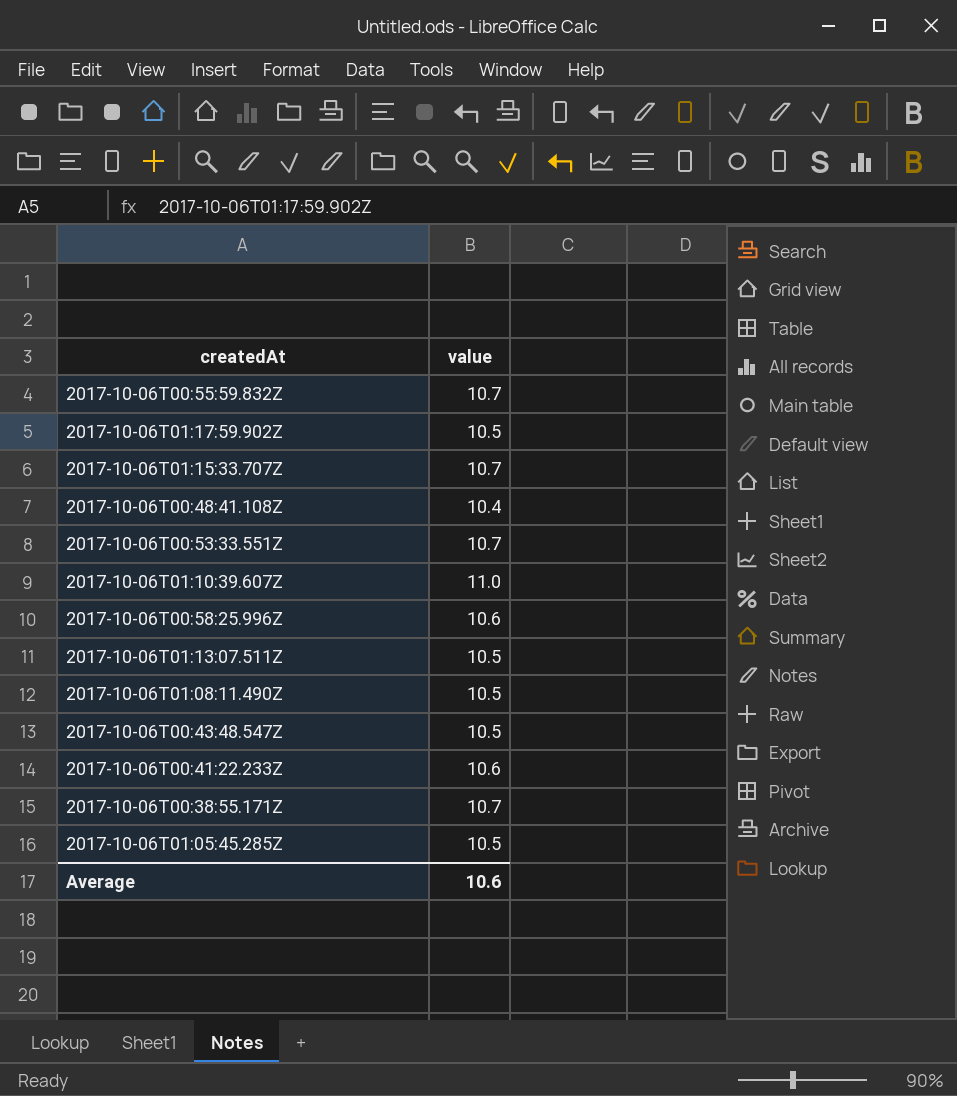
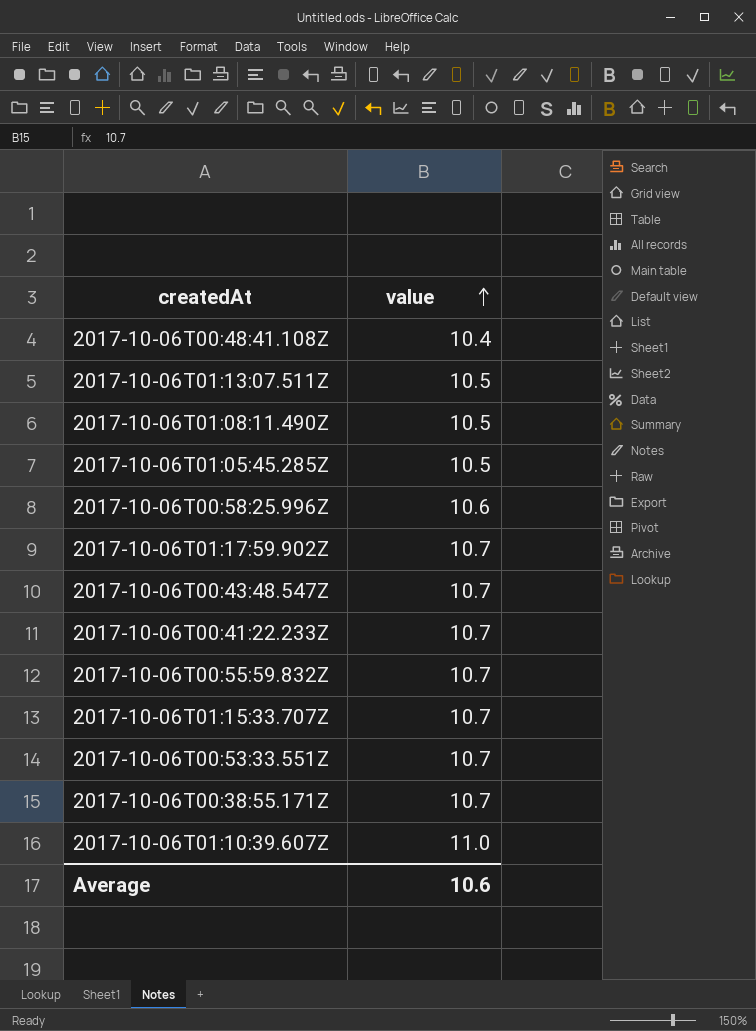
row order: none -> value ascending
2017-10-06T01:17:59.902Z | value: 10.5 -> 10.7
2017-10-06T00:43:48.547Z | value: 10.5 -> 10.7
2017-10-06T00:41:22.233Z | value: 10.6 -> 10.7

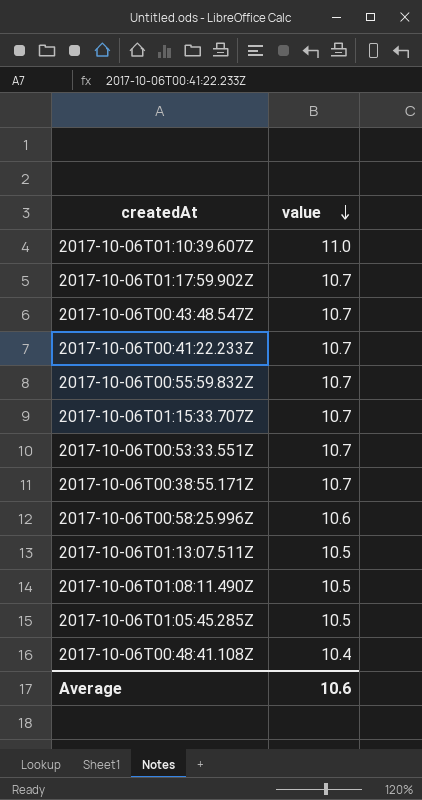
row order: value ascending -> value descending

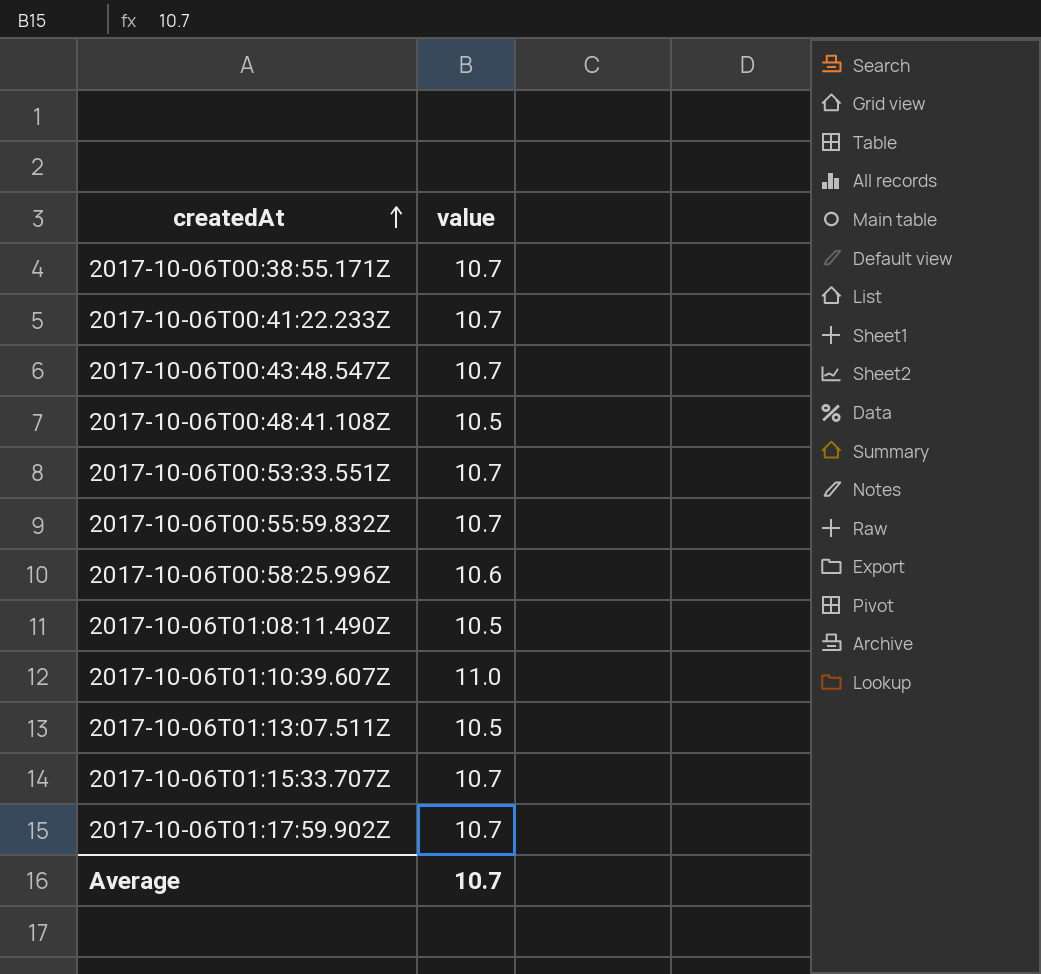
row order: value descending -> createdAt ascending
row 2017-10-06T01:05:45.285Z: 10.5 -> none
2017-10-06T00:48:41.108Z | value: 10.4 -> 10.5
Average | value: 10.6 -> 10.7

